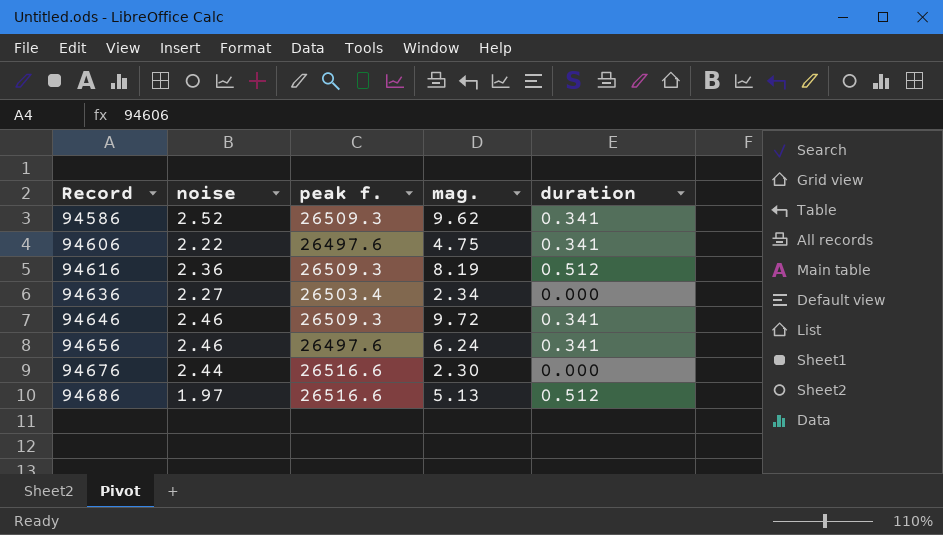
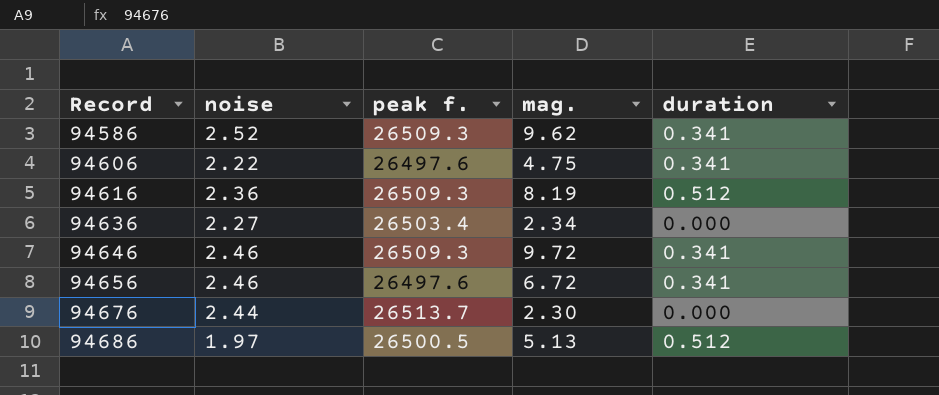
94656 | mag.: 6.24 -> 6.72
94676 | peak f.: 26516.6 -> 26513.7
94686 | peak f.: 26516.6 -> 26500.5

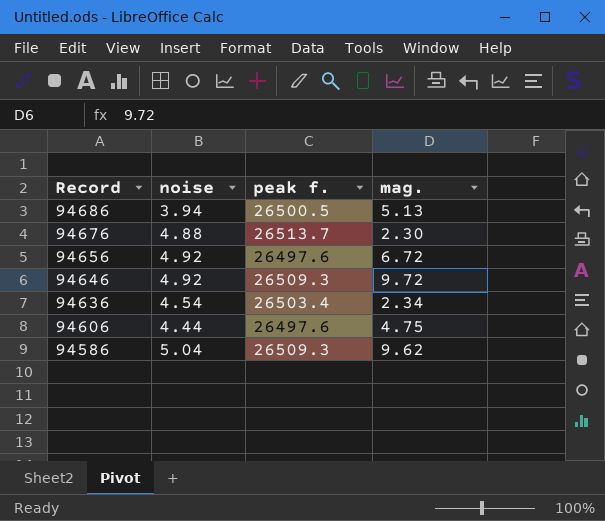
row order: Record ascending -> Record descending
column duration | position: 5 -> none
row 94616: 2.36 | 26509.3 | 8.19 | 0.512 -> none
94686 | noise: 1.97 -> 3.94
94676 | noise: 2.44 -> 4.88
94656 | noise: 2.46 -> 4.92
94646 | noise: 2.46 -> 4.92
94636 | noise: 2.27 -> 4.54
94606 | noise: 2.22 -> 4.44
94586 | noise: 2.52 -> 5.04

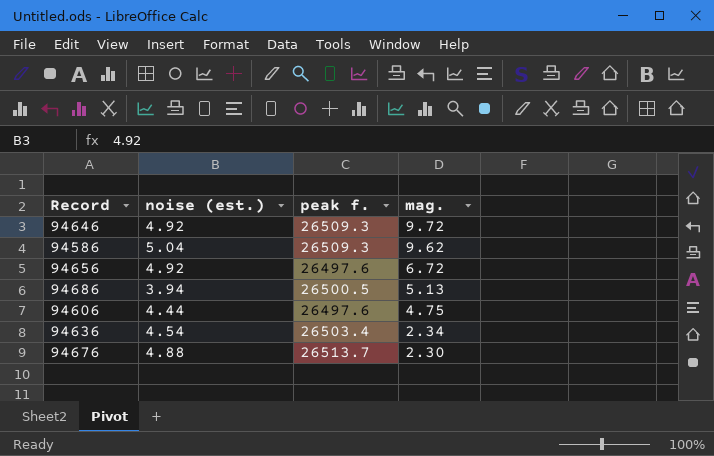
row order: Record descending -> mag. descending
column name: noise -> noise (est.)

